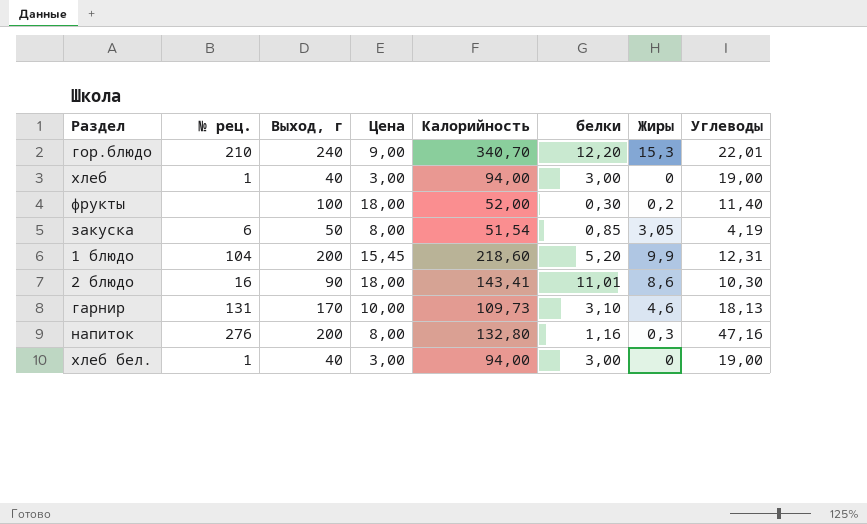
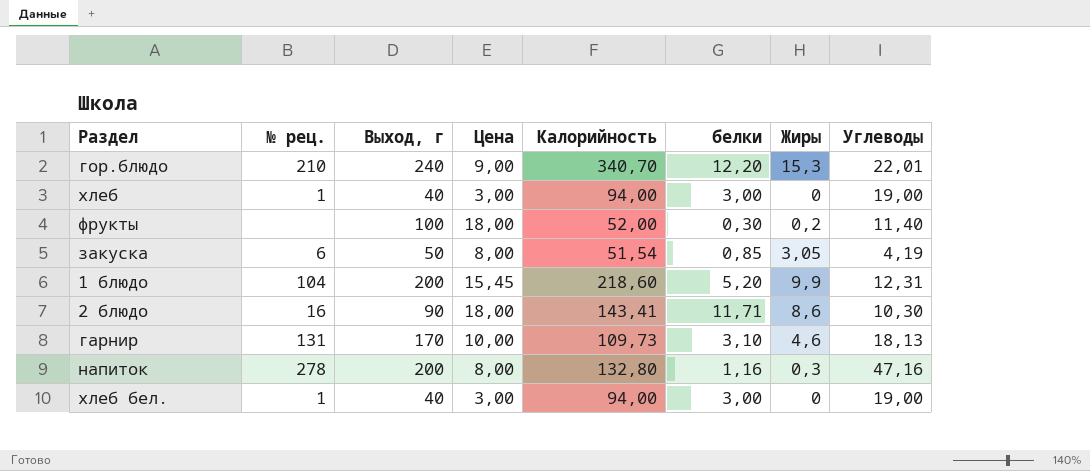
2 блюдо | белки: 11,01 -> 11,71
напиток | № рец.: 276 -> 278

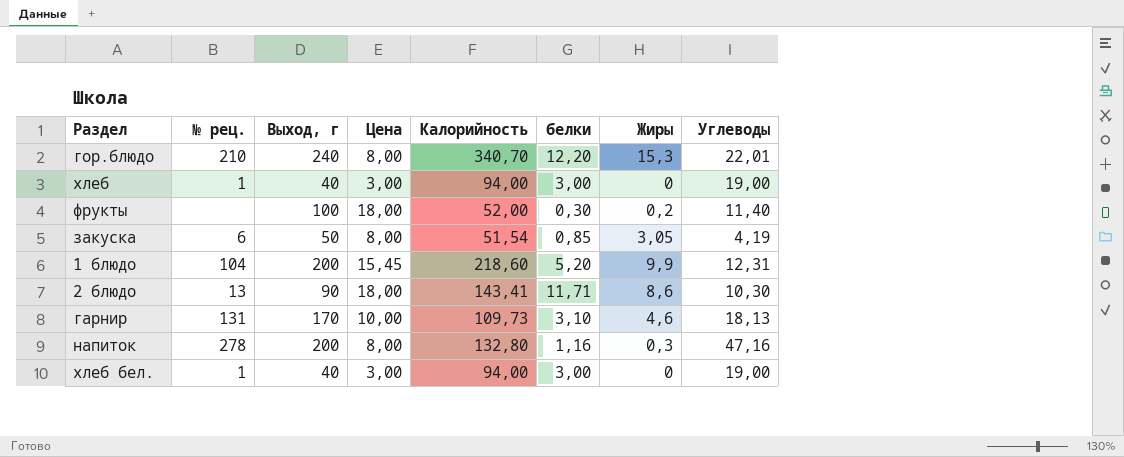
гор.блюдо | Цена: 9,00 -> 8,00
2 блюдо | № рец.: 16 -> 13

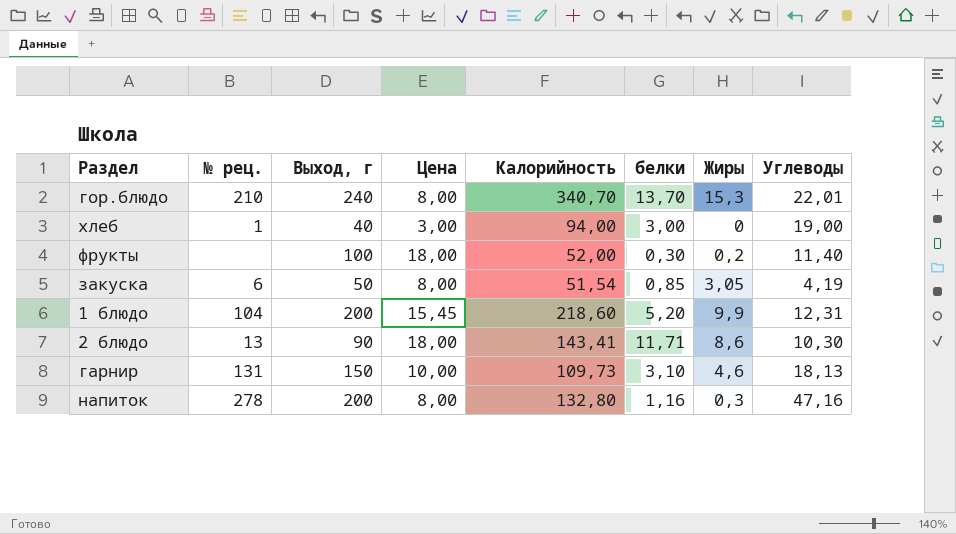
row хлеб бел.: 1 | 40 | 3,00 | 94,00 | 3,00 | 0 | 19,00 -> none
гор.блюдо | белки: 12,20 -> 13,70
гарнир | Выход, г: 170 -> 150

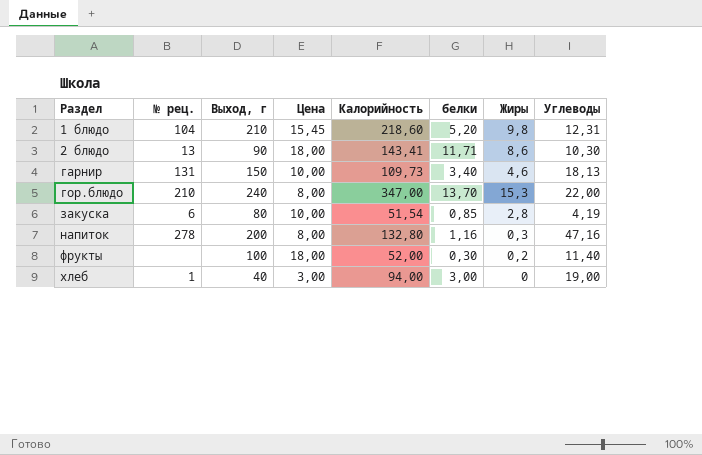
row order: none -> Раздел ascending
1 блюдо | Выход, г: 200 -> 210
1 блюдо | Жиры: 9,9 -> 9,8
гарнир | белки: 3,10 -> 3,40
гор.блюдо | Калорийность: 340,70 -> 347,00
гор.блюдо | Углеводы: 22,01 -> 22,00
закуска | Выход, г: 50 -> 80
закуска | Цена: 8,00 -> 10,00
закуска | Жиры: 3,05 -> 2,8

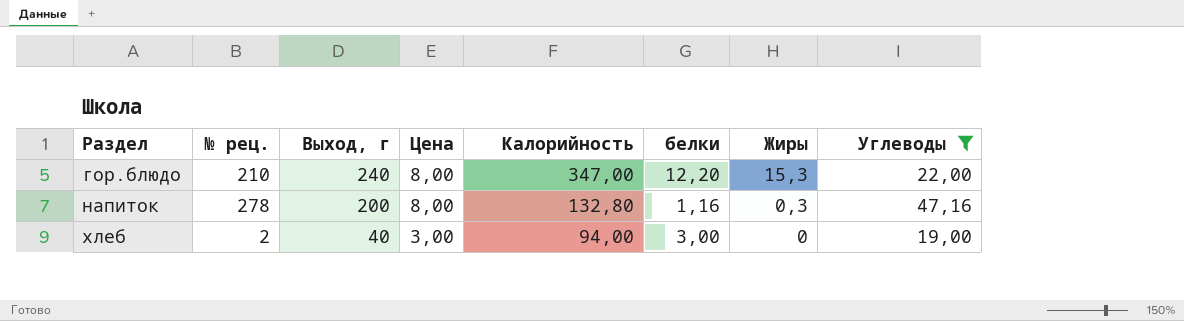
filter: none -> Углеводы >= 19,00
гор.блюдо | белки: 13,70 -> 12,20
хлеб | № рец.: 1 -> 2

